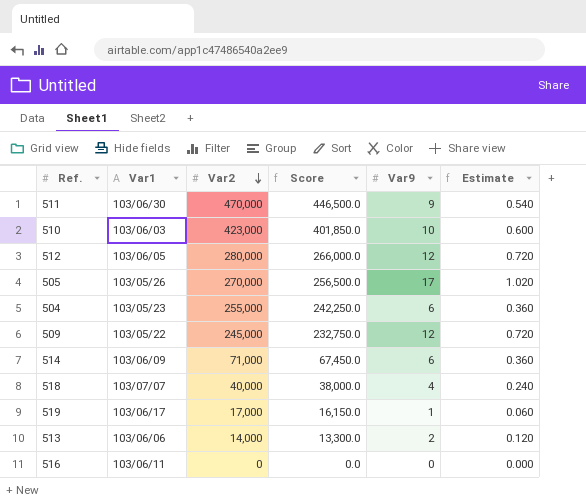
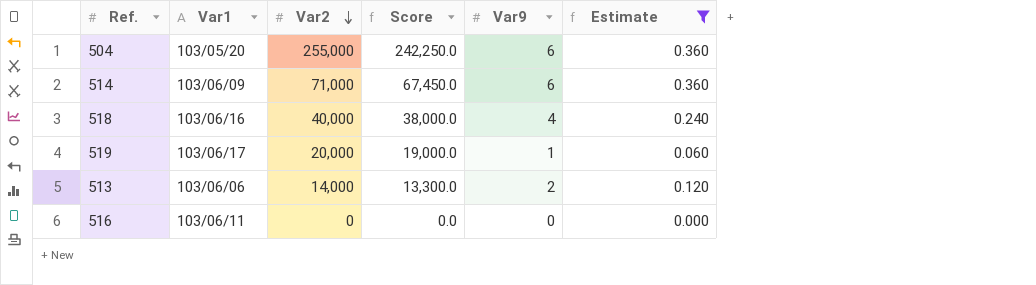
filter: none -> Estimate <= 0.360
504 | Var1: 103/05/23 -> 103/05/20
518 | Var1: 103/07/07 -> 103/06/16
519 | Var2: 17,000 -> 20,000
519 | Score: 16,150.0 -> 19,000.0

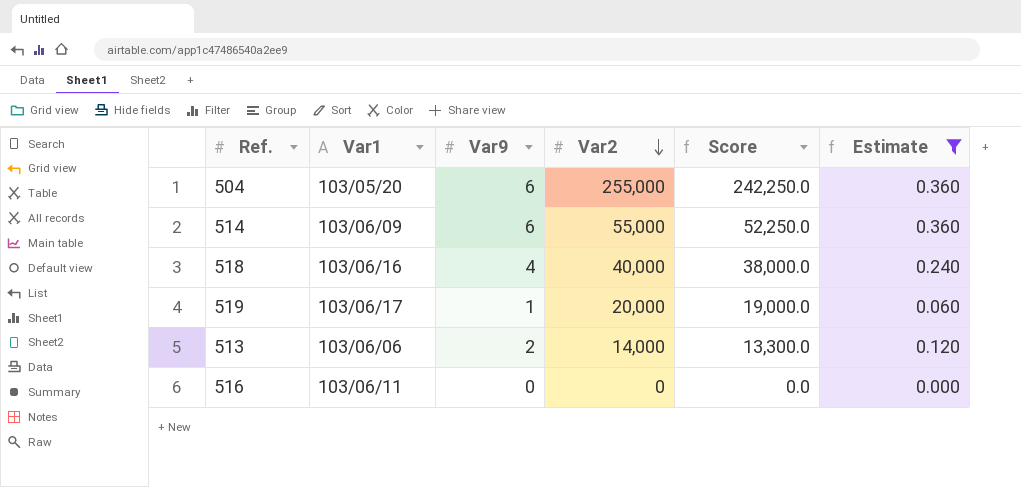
column Var9 | position: 5 -> 3
514 | Var2: 71,000 -> 55,000
514 | Score: 67,450.0 -> 52,250.0

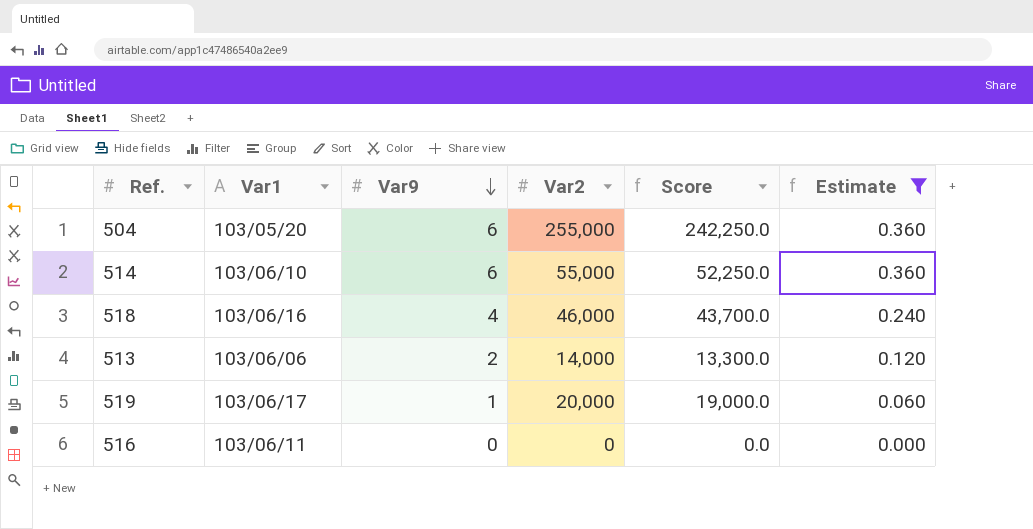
row order: Var2 descending -> Var9 descending
514 | Var1: 103/06/09 -> 103/06/10
518 | Var2: 40,000 -> 46,000
518 | Score: 38,000.0 -> 43,700.0

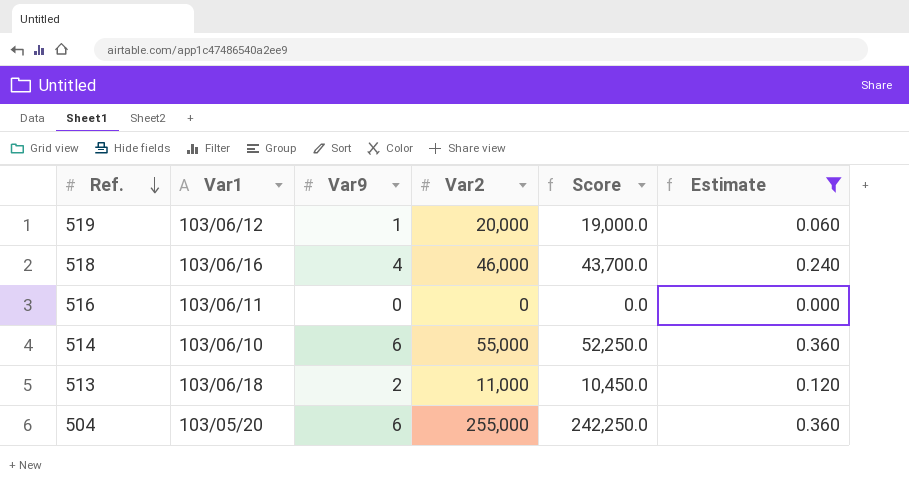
row order: Var9 descending -> Ref. descending
519 | Var1: 103/06/17 -> 103/06/12
513 | Var1: 103/06/06 -> 103/06/18
513 | Var2: 14,000 -> 11,000
513 | Score: 13,300.0 -> 10,450.0

